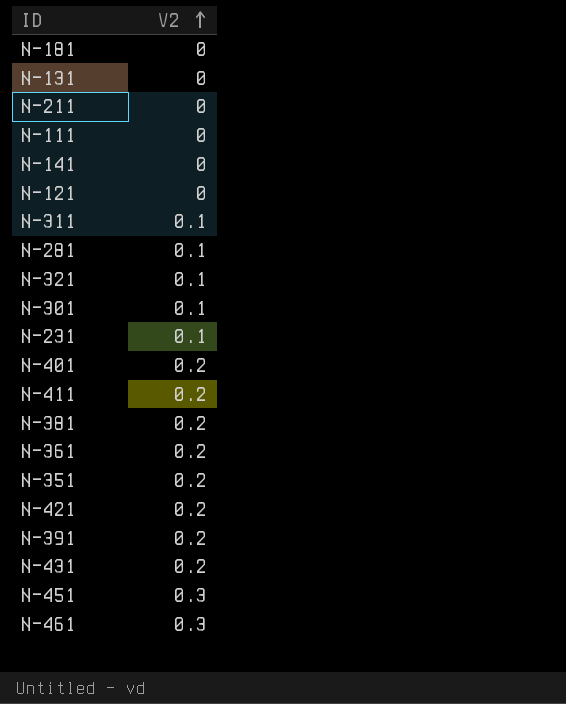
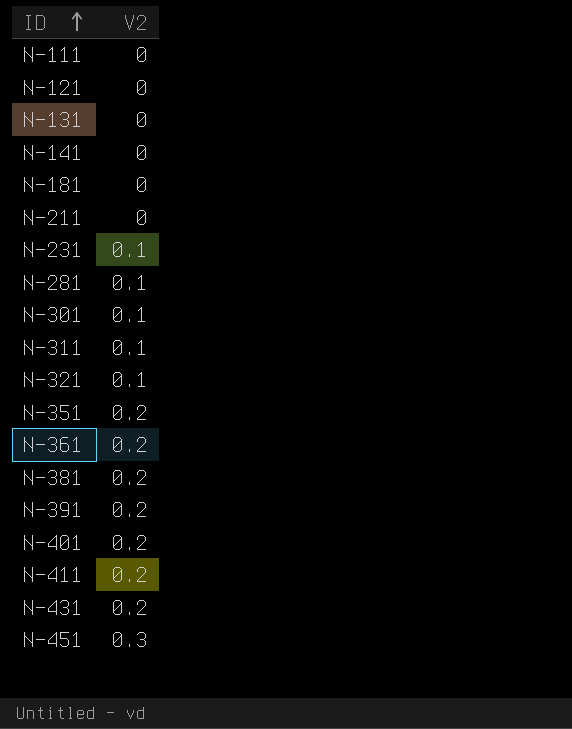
row order: V2 ascending -> ID ascending
row N-421: 0.2 -> none
row N-461: 0.3 -> none

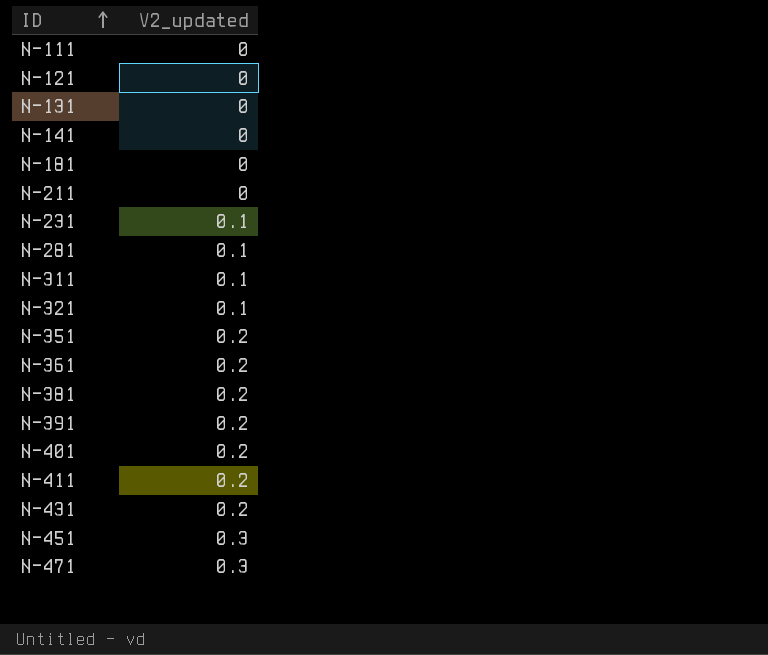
column name: V2 -> V2_updated
row N-301: 0.1 -> none
row N-471: none -> 0.3

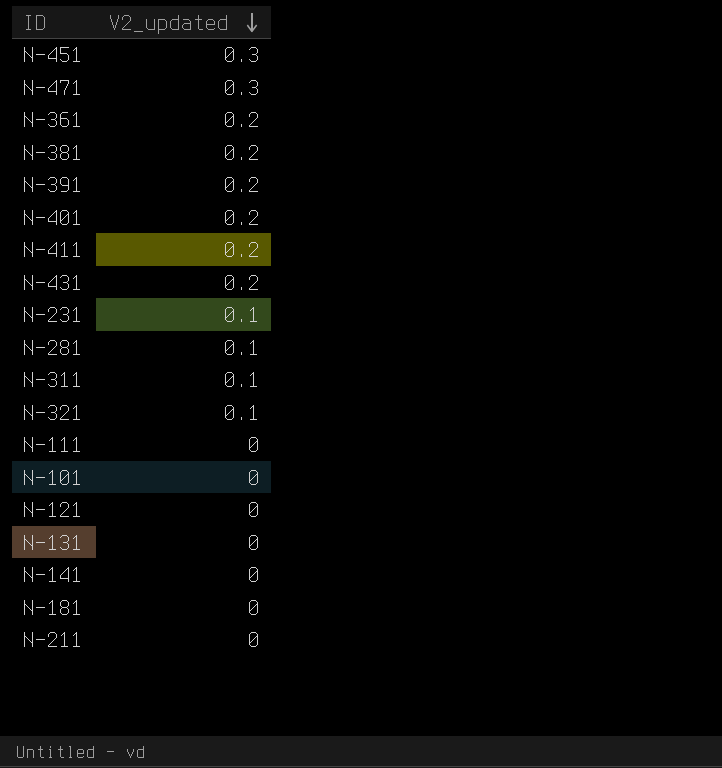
row order: ID ascending -> V2_updated descending
row N-351: 0.2 -> none
row N-101: none -> 0

